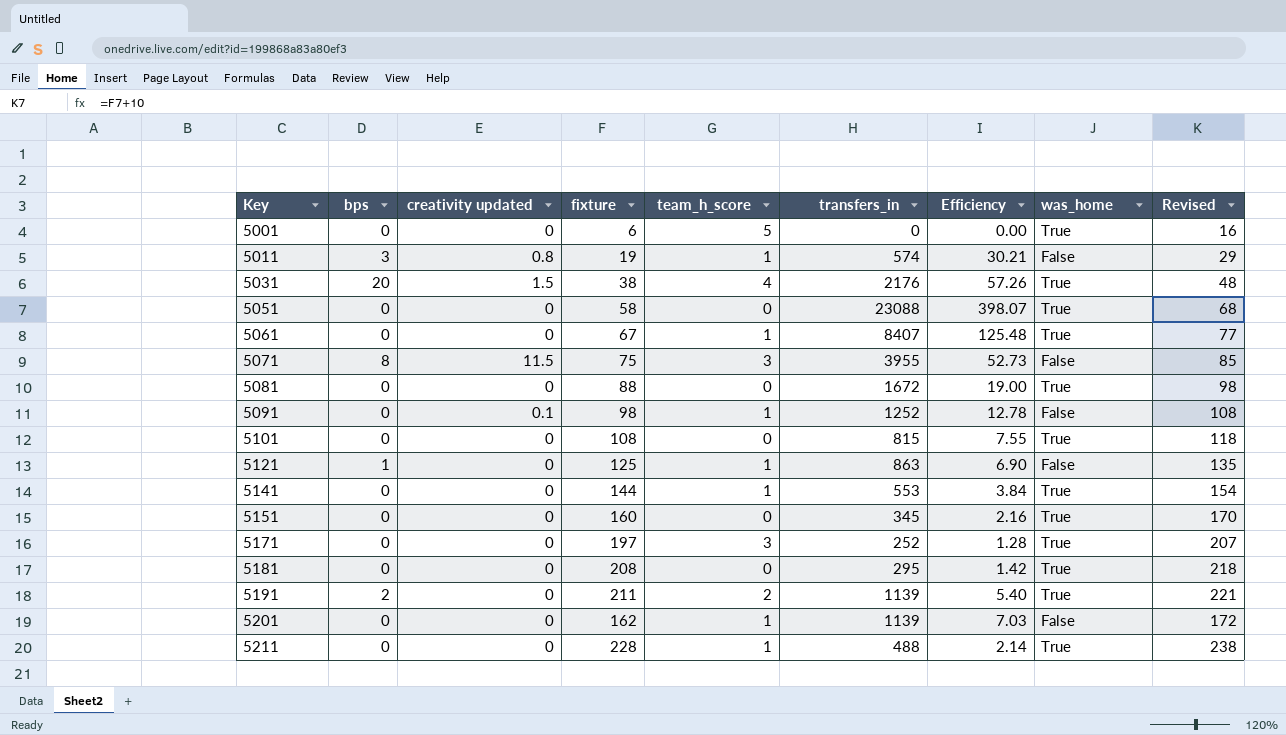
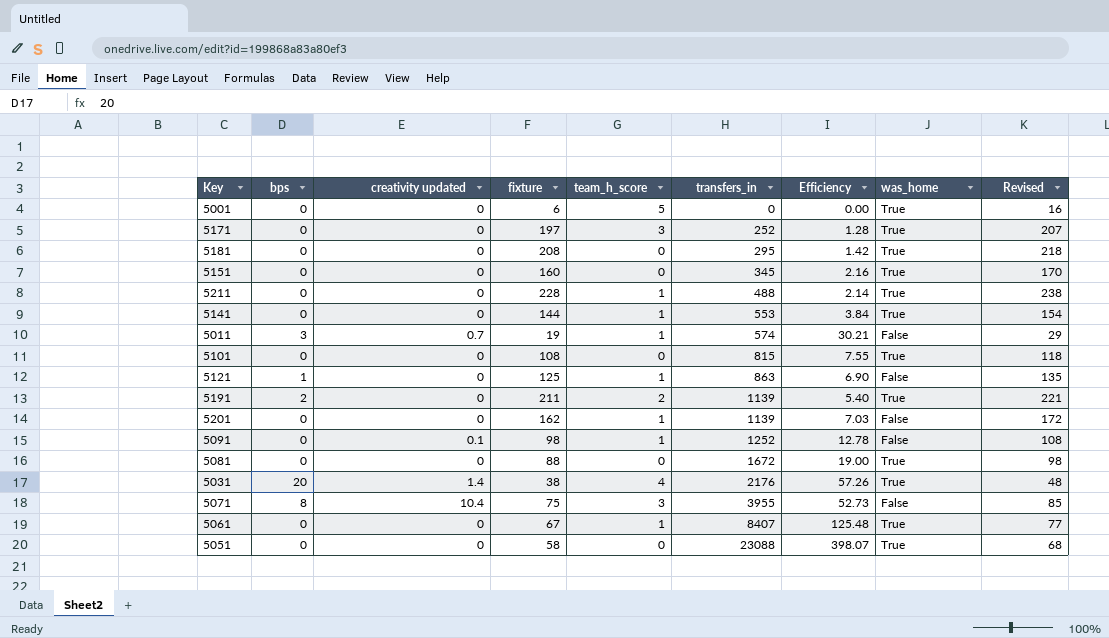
row order: Key ascending -> transfers_in ascending
5011 | creativity updated: 0.8 -> 0.7
5031 | creativity updated: 1.5 -> 1.4
5071 | creativity updated: 11.5 -> 10.4

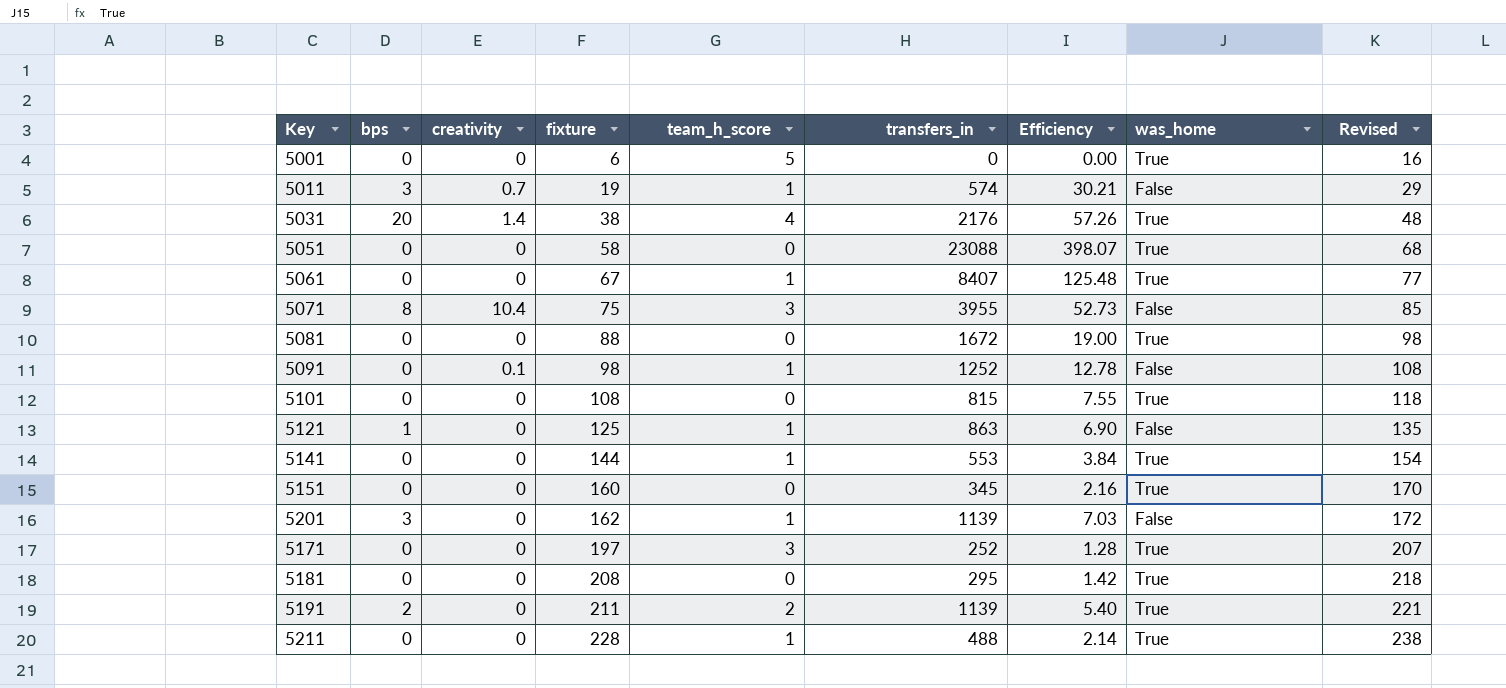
row order: transfers_in ascending -> fixture ascending
column name: creativity updated -> creativity
5201 | bps: 0 -> 3

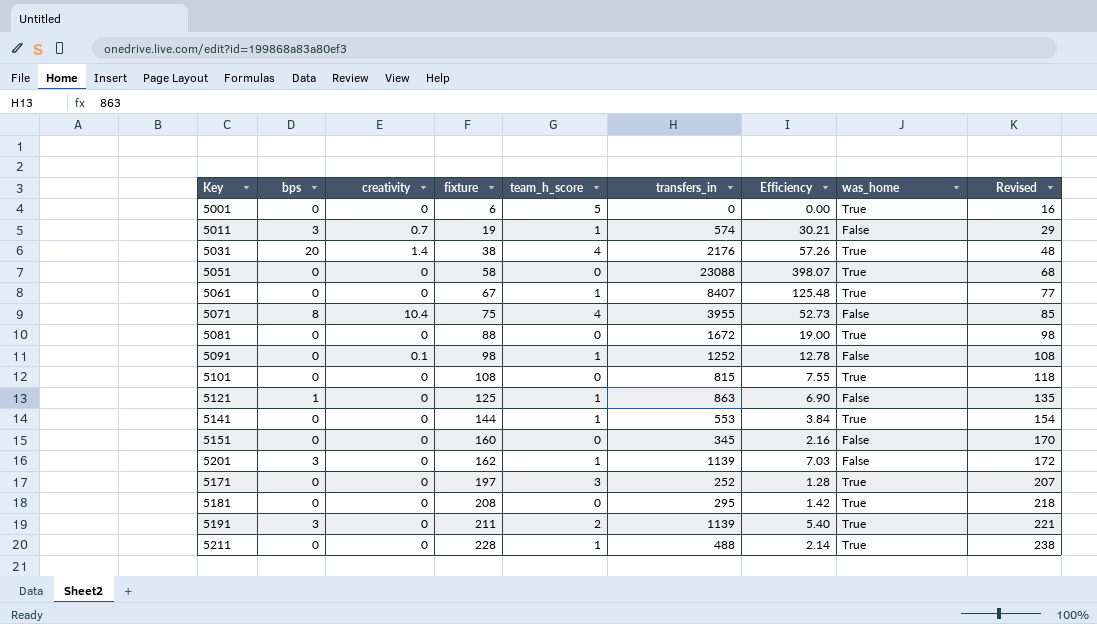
5071 | team_h_score: 3 -> 4
5151 | was_home: True -> False
5191 | bps: 2 -> 3

